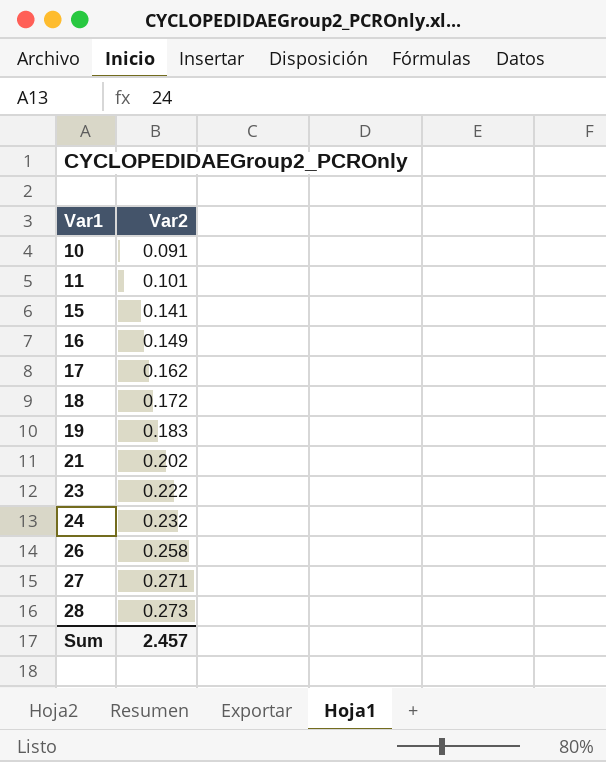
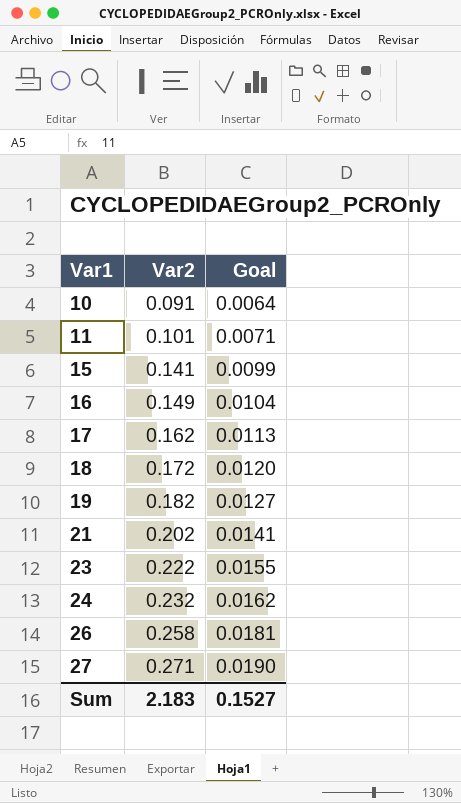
column Goal | formula: none -> [Var2] * 0.07
row 28: 0.273 -> none
19 | Var2: 0.183 -> 0.182
Sum | Var2: 2.457 -> 2.183

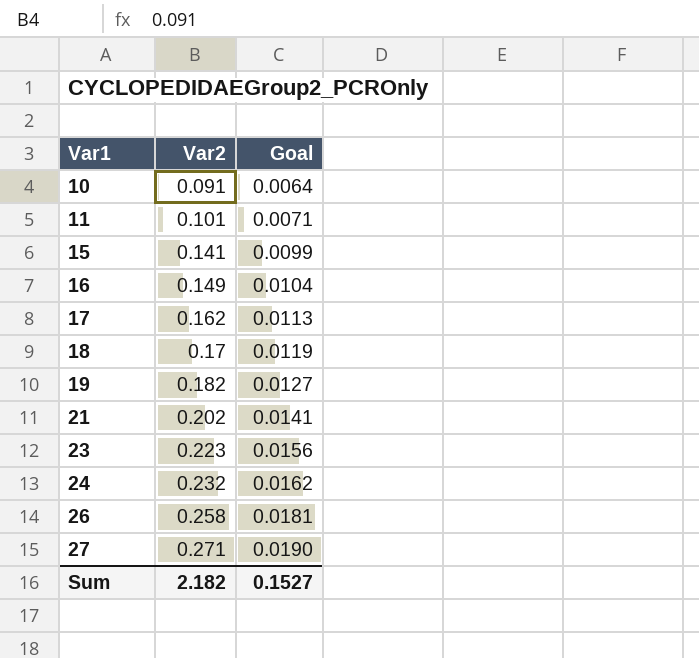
18 | Var2: 0.172 -> 0.17
18 | Goal: 0.0120 -> 0.0119
23 | Var2: 0.222 -> 0.223
23 | Goal: 0.0155 -> 0.0156
Sum | Var2: 2.183 -> 2.182

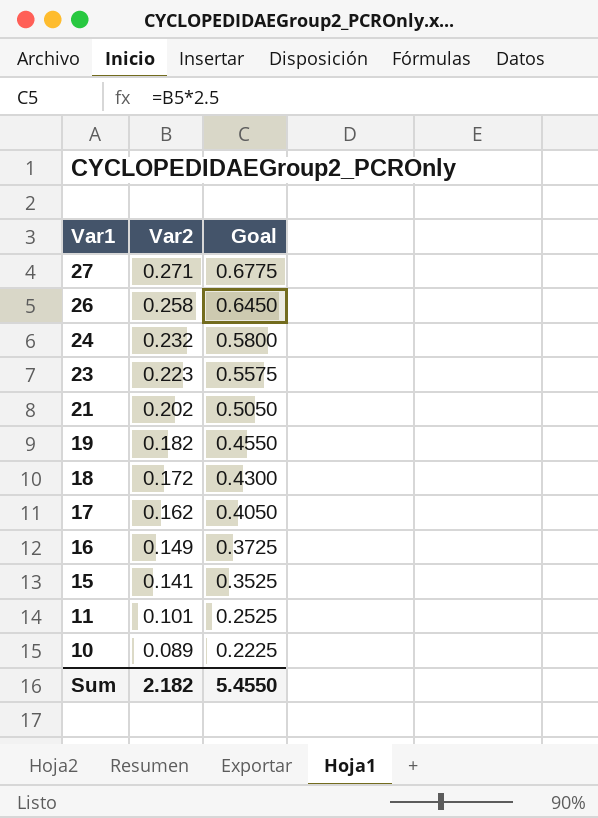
row order: Var1 ascending -> Var1 descending
column Goal | formula: [Var2] * 0.07 -> [Var2] * 2.5
18 | Var2: 0.17 -> 0.172
10 | Var2: 0.091 -> 0.089
Sum | Goal: 0.1527 -> 5.4550

